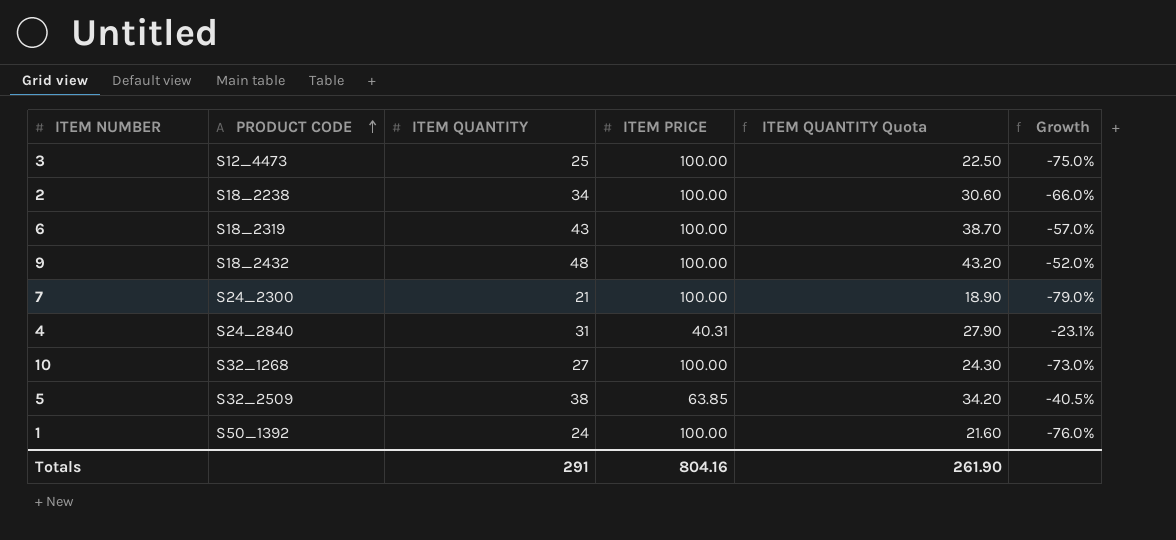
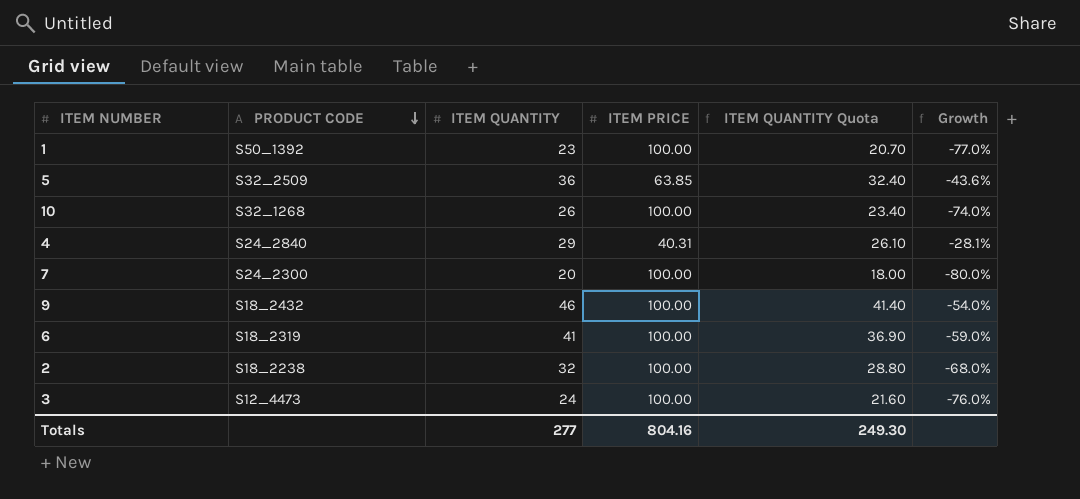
row order: PRODUCT CODE ascending -> PRODUCT CODE descending
1 | ITEM QUANTITY: 24 -> 23
1 | ITEM QUANTITY Quota: 21.60 -> 20.70
1 | Growth: -76.0% -> -77.0%
5 | ITEM QUANTITY: 38 -> 36
5 | ITEM QUANTITY Quota: 34.20 -> 32.40
5 | Growth: -40.5% -> -43.6%
10 | ITEM QUANTITY: 27 -> 26
10 | ITEM QUANTITY Quota: 24.30 -> 23.40
10 | Growth: -73.0% -> -74.0%
4 | ITEM QUANTITY: 31 -> 29
4 | ITEM QUANTITY Quota: 27.90 -> 26.10
4 | Growth: -23.1% -> -28.1%
7 | ITEM QUANTITY: 21 -> 20
7 | ITEM QUANTITY Quota: 18.90 -> 18.00
7 | Growth: -79.0% -> -80.0%
9 | ITEM QUANTITY: 48 -> 46
9 | ITEM QUANTITY Quota: 43.20 -> 41.40
9 | Growth: -52.0% -> -54.0%
6 | ITEM QUANTITY: 43 -> 41
6 | ITEM QUANTITY Quota: 38.70 -> 36.90
6 | Growth: -57.0% -> -59.0%
2 | ITEM QUANTITY: 34 -> 32
2 | ITEM QUANTITY Quota: 30.60 -> 28.80
2 | Growth: -66.0% -> -68.0%
3 | ITEM QUANTITY: 25 -> 24
3 | ITEM QUANTITY Quota: 22.50 -> 21.60
3 | Growth: -75.0% -> -76.0%
Totals | ITEM QUANTITY: 291 -> 277
Totals | ITEM QUANTITY Quota: 261.90 -> 249.30

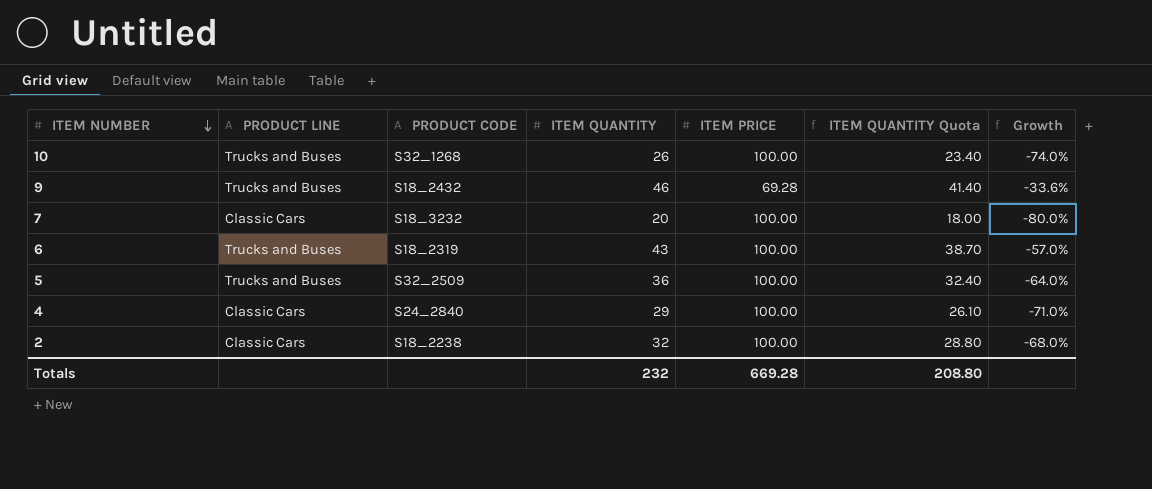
row order: PRODUCT CODE descending -> ITEM NUMBER descending
column PRODUCT LINE | position: none -> 2
row 1: S50_1392 | 23 | 100.00 | 20.70 | -77.0% -> none
row 3: S12_4473 | 24 | 100.00 | 21.60 | -76.0% -> none
9 | ITEM PRICE: 100.00 -> 69.28
9 | Growth: -54.0% -> -33.6%
7 | PRODUCT CODE: S24_2300 -> S18_3232
6 | ITEM QUANTITY: 41 -> 43
6 | ITEM QUANTITY Quota: 36.90 -> 38.70
6 | Growth: -59.0% -> -57.0%
5 | ITEM PRICE: 63.85 -> 100.00
5 | Growth: -43.6% -> -64.0%
4 | ITEM PRICE: 40.31 -> 100.00
4 | Growth: -28.1% -> -71.0%
Totals | ITEM QUANTITY: 277 -> 232
Totals | ITEM PRICE: 804.16 -> 669.28
Totals | ITEM QUANTITY Quota: 249.30 -> 208.80

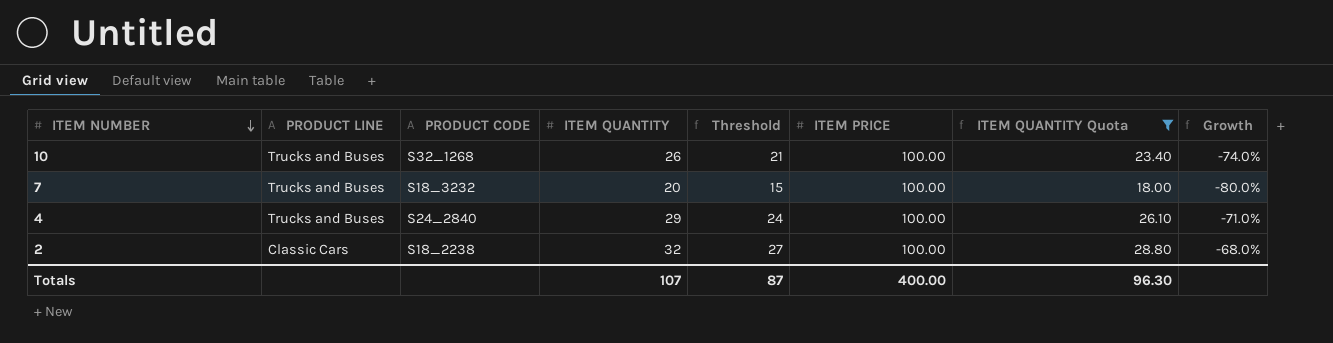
filter: none -> ITEM QUANTITY Quota <= 28.80
column Threshold | formula: none -> [ITEM QUANTITY] - 5
7 | PRODUCT LINE: Classic Cars -> Trucks and Buses
4 | PRODUCT LINE: Classic Cars -> Trucks and Buses
Totals | ITEM QUANTITY: 232 -> 107
Totals | ITEM PRICE: 669.28 -> 400.00
Totals | ITEM QUANTITY Quota: 208.80 -> 96.30

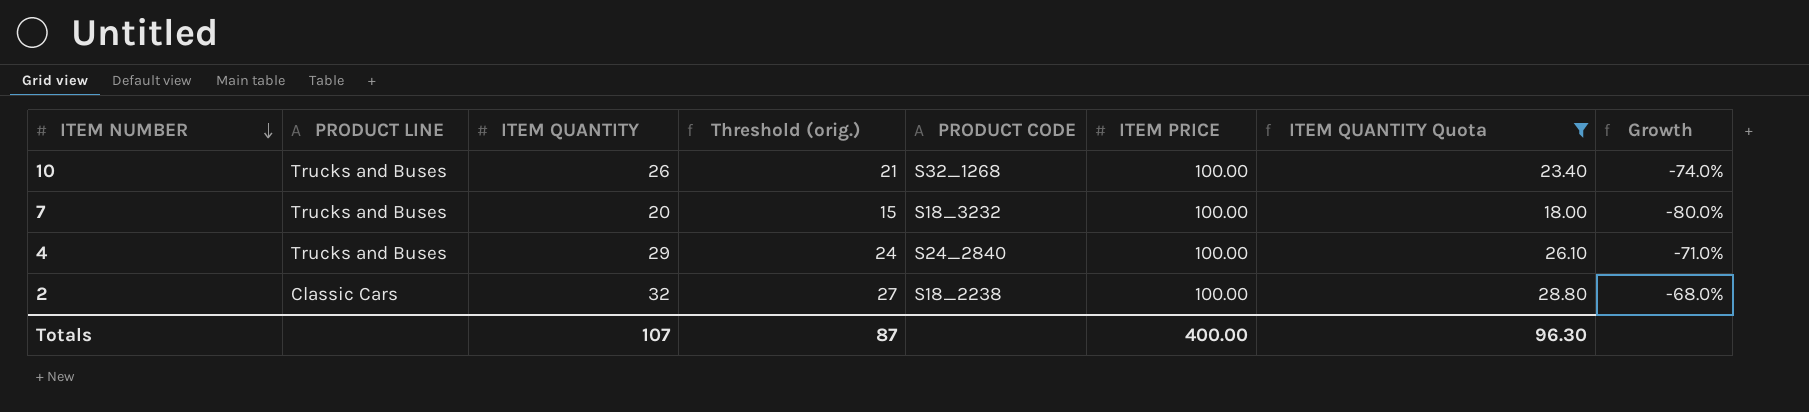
column name: Threshold -> Threshold (orig.)
column PRODUCT CODE | position: 3 -> 5

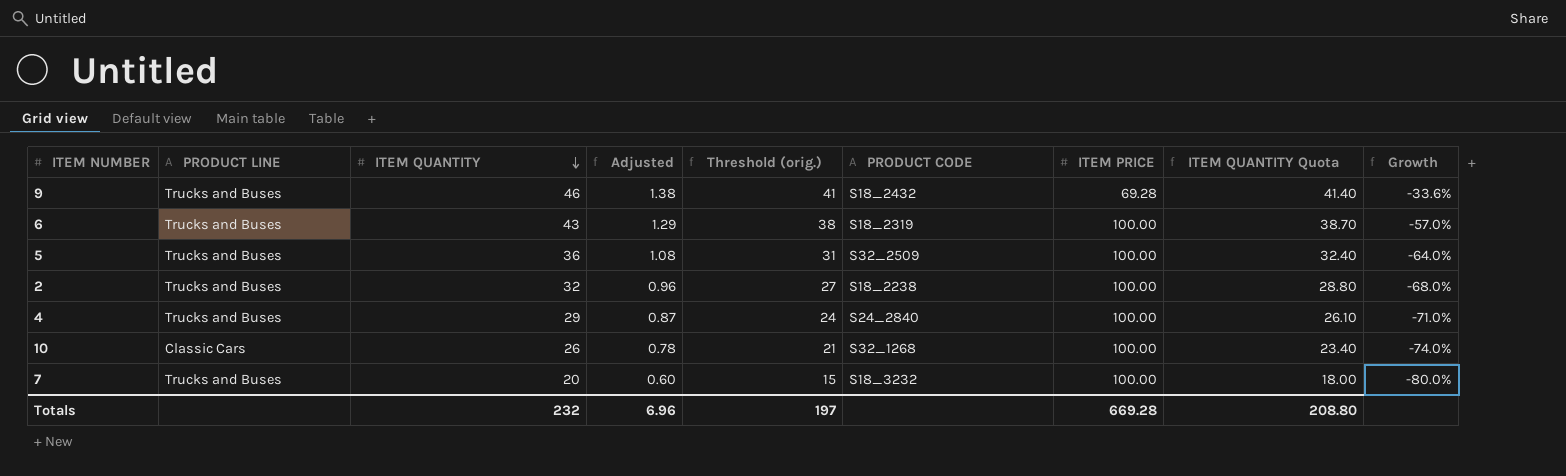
filter: ITEM QUANTITY Quota <= 28.80 -> none
row order: ITEM NUMBER descending -> ITEM QUANTITY descending
column Adjusted | formula: none -> [ITEM QUANTITY] * 0.03
2 | PRODUCT LINE: Classic Cars -> Trucks and Buses
10 | PRODUCT LINE: Trucks and Buses -> Classic Cars
Totals | ITEM QUANTITY: 107 -> 232
Totals | Threshold (orig.): 87 -> 197
Totals | ITEM PRICE: 400.00 -> 669.28
Totals | ITEM QUANTITY Quota: 96.30 -> 208.80

